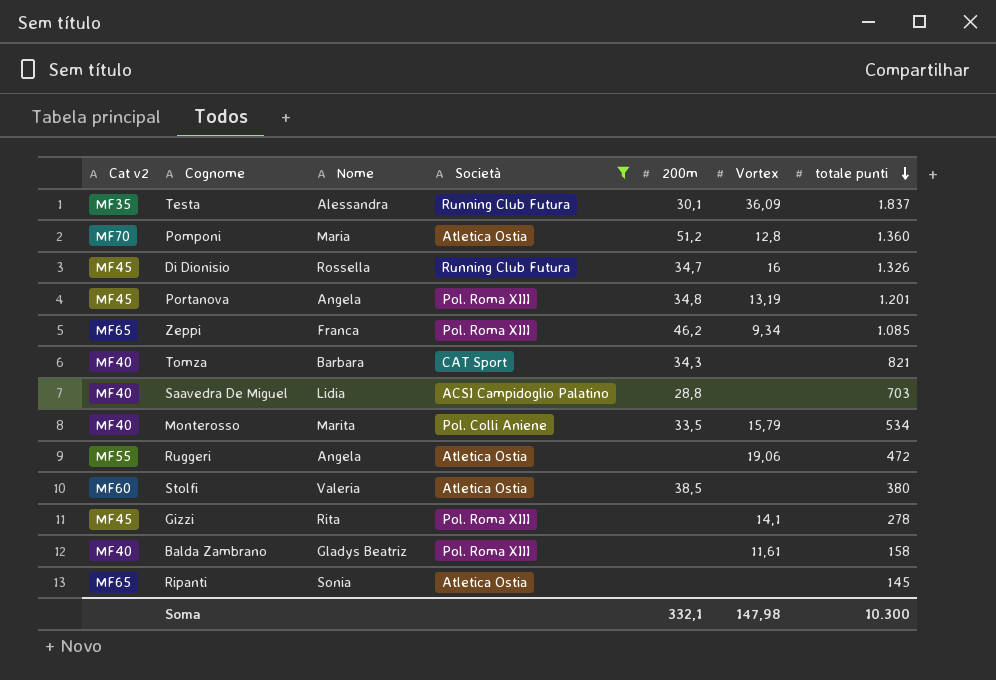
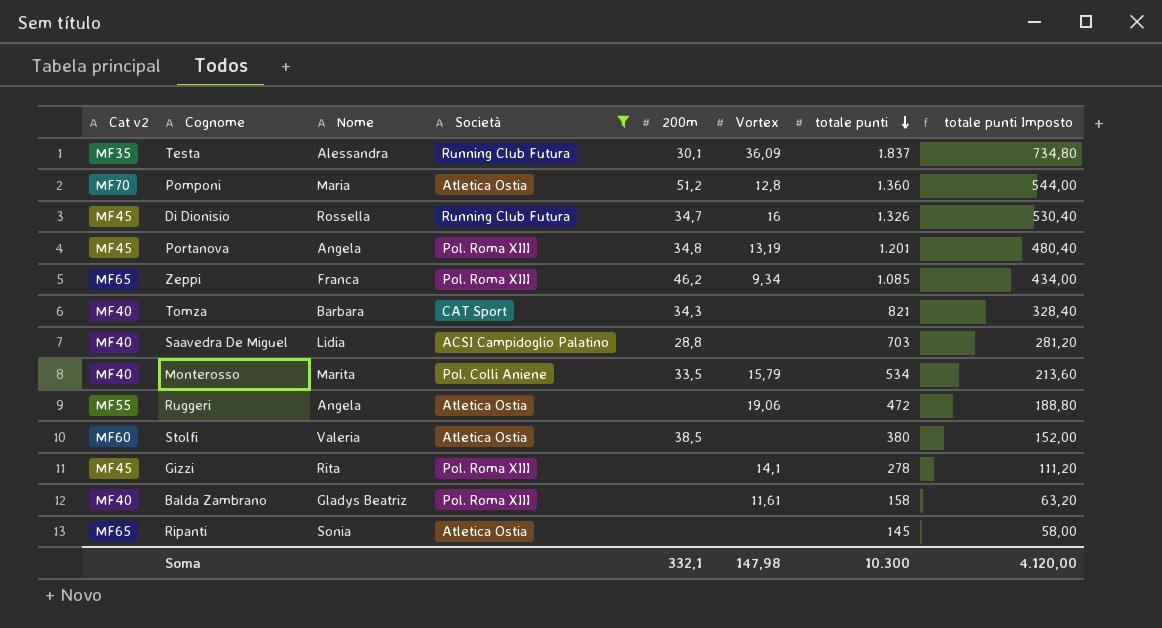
column totale punti Imposto | formula: none -> [totale punti] * 0,4

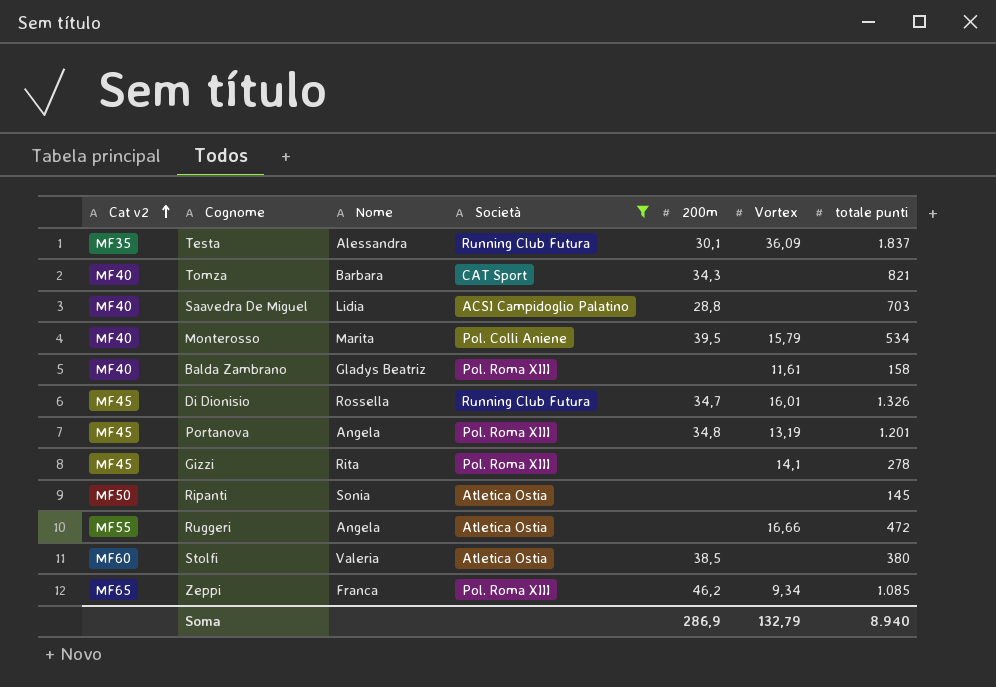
row order: totale punti descending -> Cat v2 ascending
column totale punti Imposto | formula: [totale punti] * 0,4 -> none
row Pomponi: MF70 | Maria | Atletica Ostia | 51,2 | 12,8 | 1.360 | 544,00 -> none
Monterosso | 200m: 33,5 -> 39,5
Di Dionisio | Vortex: 16 -> 16,01
Ripanti | Cat v2: MF65 -> MF50
Ruggeri | Vortex: 19,06 -> 16,66
Soma | 200m: 332,1 -> 286,9
Soma | Vortex: 147,98 -> 132,79
Soma | totale punti: 10.300 -> 8.940

